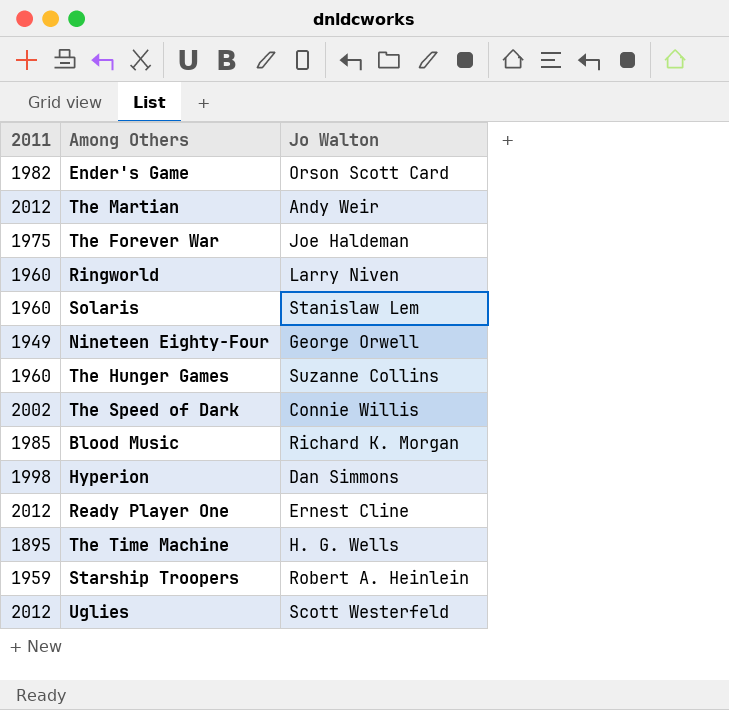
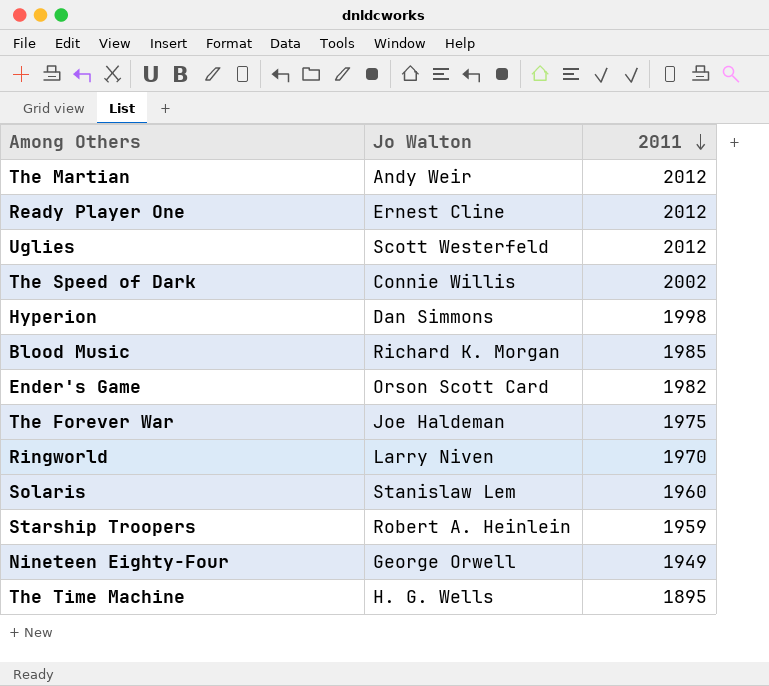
row order: none -> 2011 descending
column 2011 | position: 1 -> 3
row The Hunger Games: 1960 | Suzanne Collins -> none
Ringworld | 2011: 1960 -> 1970

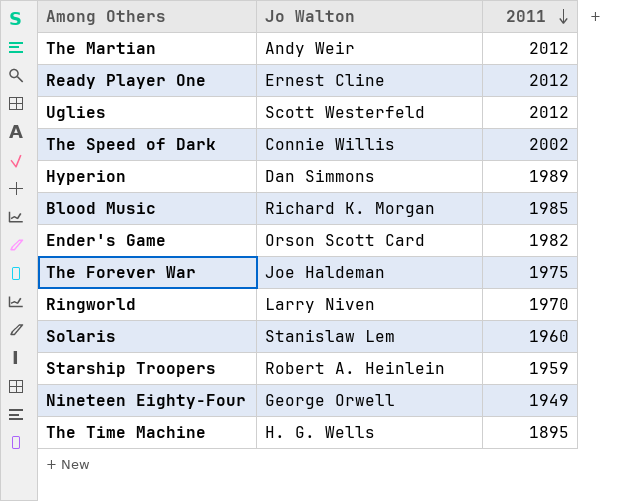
Hyperion | 2011: 1998 -> 1989

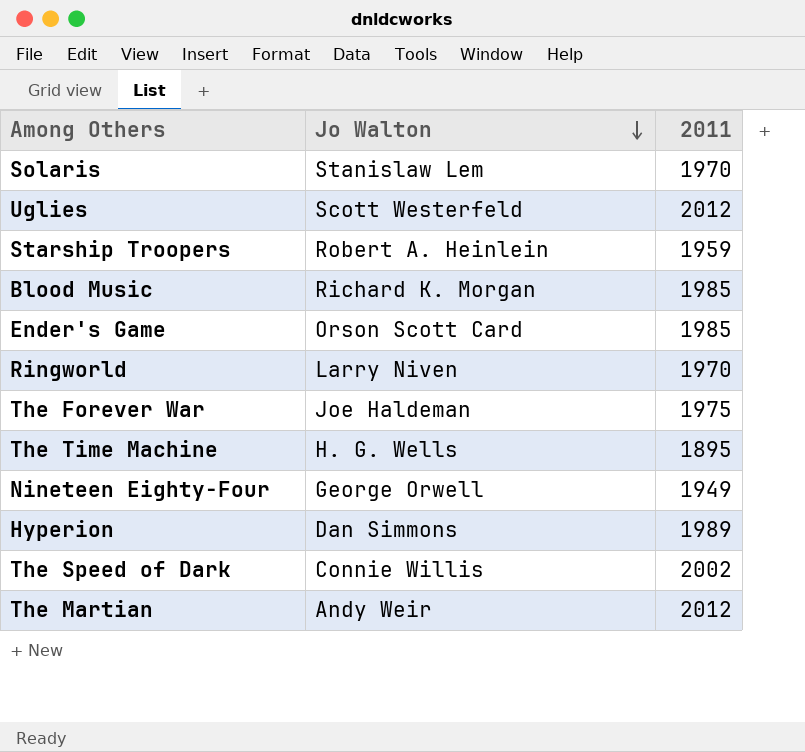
row order: 2011 descending -> Jo Walton descending
row Ready Player One: Ernest Cline | 2012 -> none
Solaris | 2011: 1960 -> 1970
Ender's Game | 2011: 1982 -> 1985

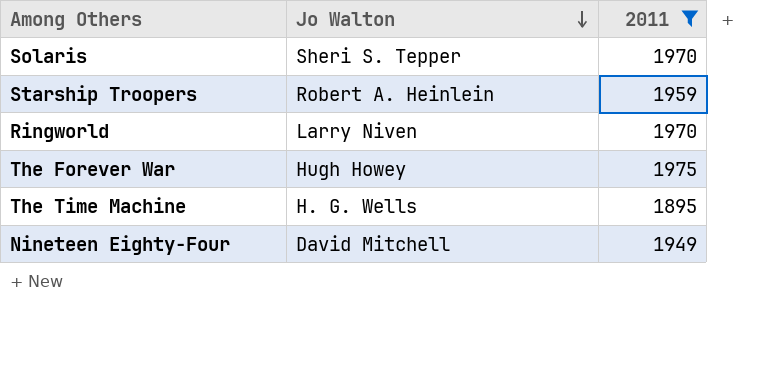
filter: none -> 2011 <= 1975
Solaris | Jo Walton: Stanislaw Lem -> Sheri S. Tepper
The Forever War | Jo Walton: Joe Haldeman -> Hugh Howey
Nineteen Eighty-Four | Jo Walton: George Orwell -> David Mitchell

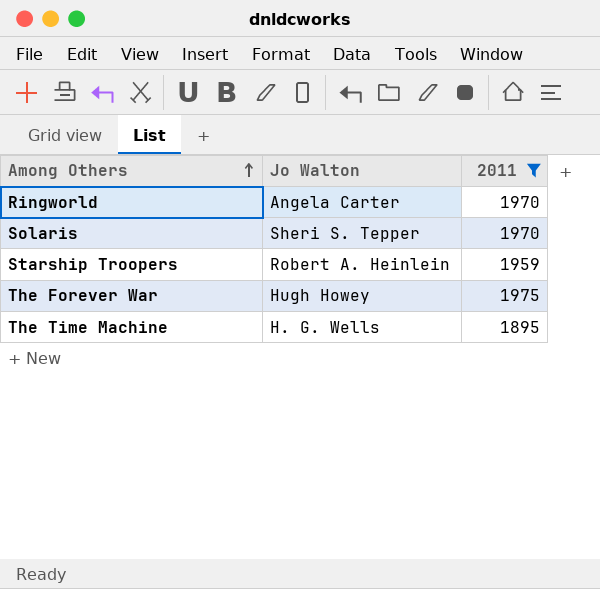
row order: Jo Walton descending -> Among Others ascending
row Nineteen Eighty-Four: David Mitchell | 1949 -> none
Ringworld | Jo Walton: Larry Niven -> Angela Carter

